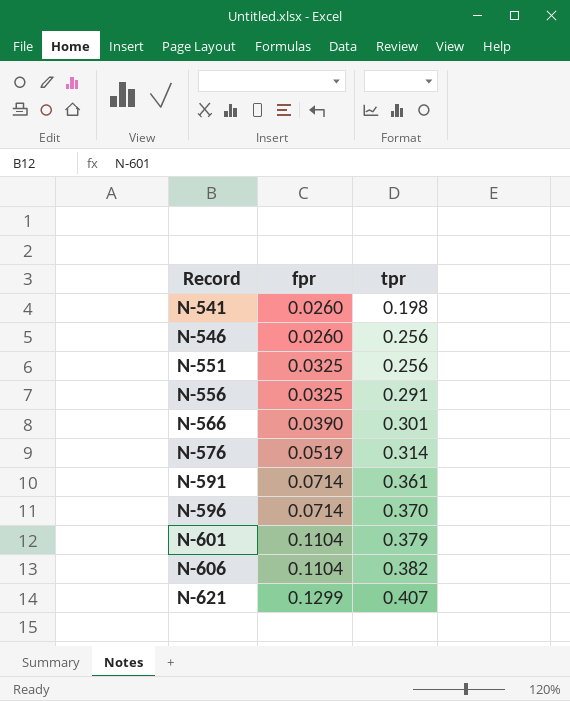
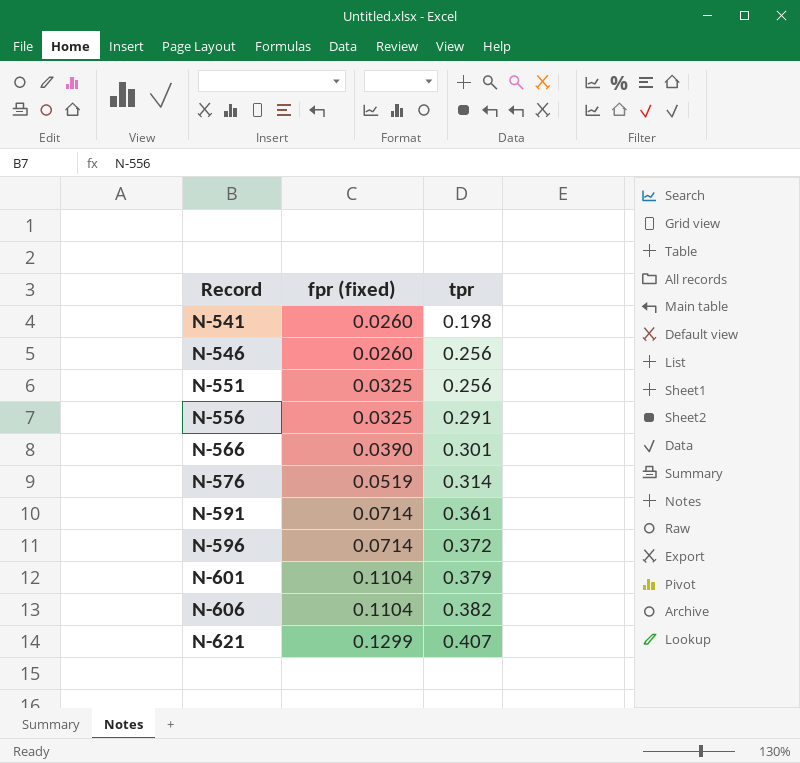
column name: fpr -> fpr (fixed)
N-596 | tpr: 0.370 -> 0.372

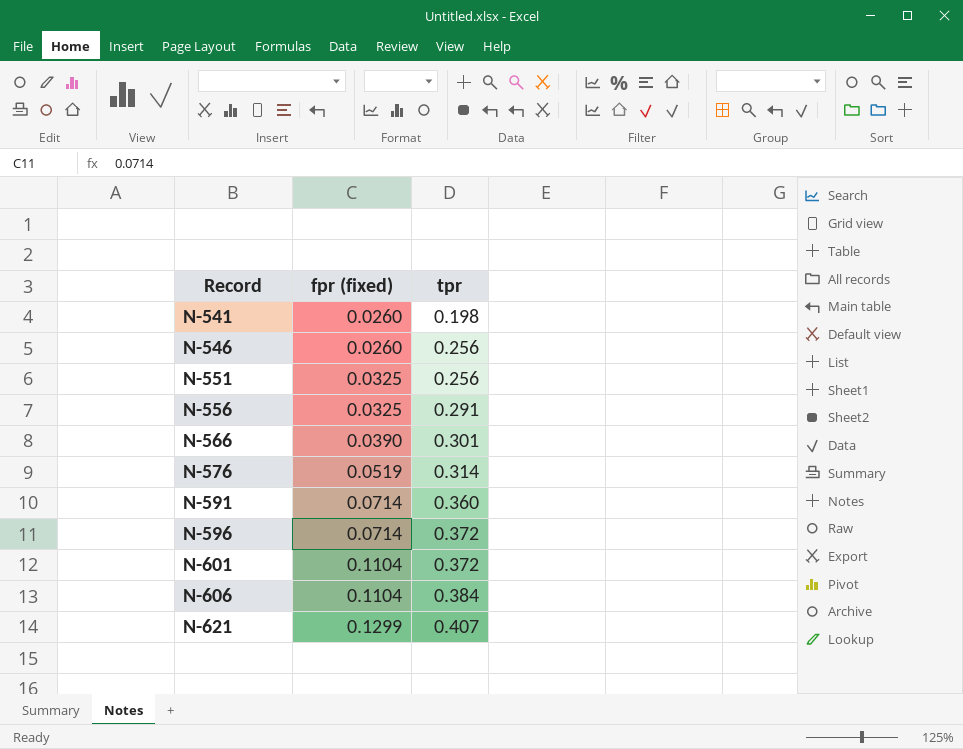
N-591 | tpr: 0.361 -> 0.360
N-601 | tpr: 0.379 -> 0.372
N-606 | tpr: 0.382 -> 0.384

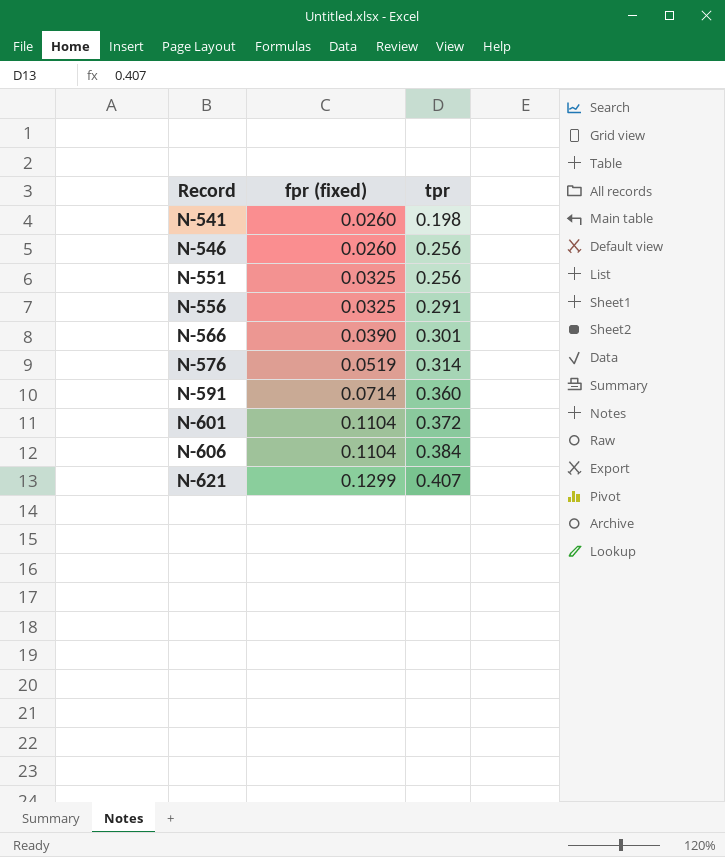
row N-596: 0.0714 | 0.372 -> none

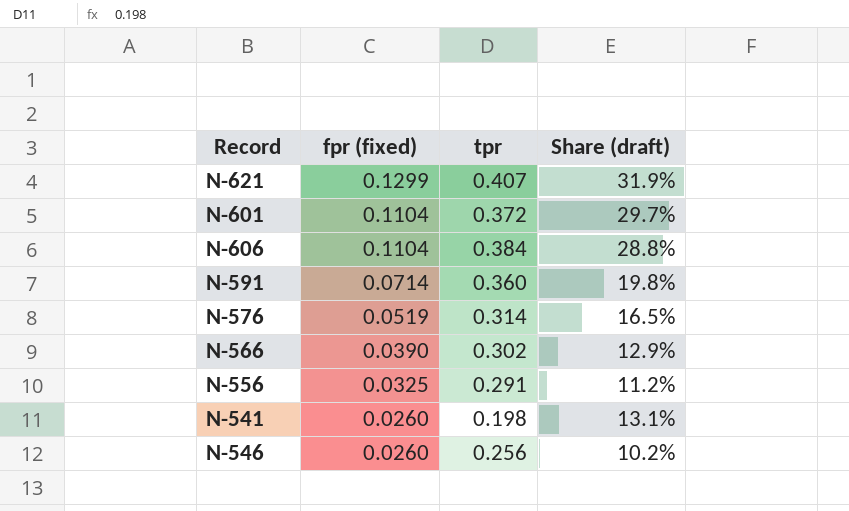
row order: Record ascending -> fpr (fixed) descending
column Share (draft) | formula: none -> [fpr (fixed)] / [tpr]
row N-551: 0.0325 | 0.256 -> none
N-566 | tpr: 0.301 -> 0.302

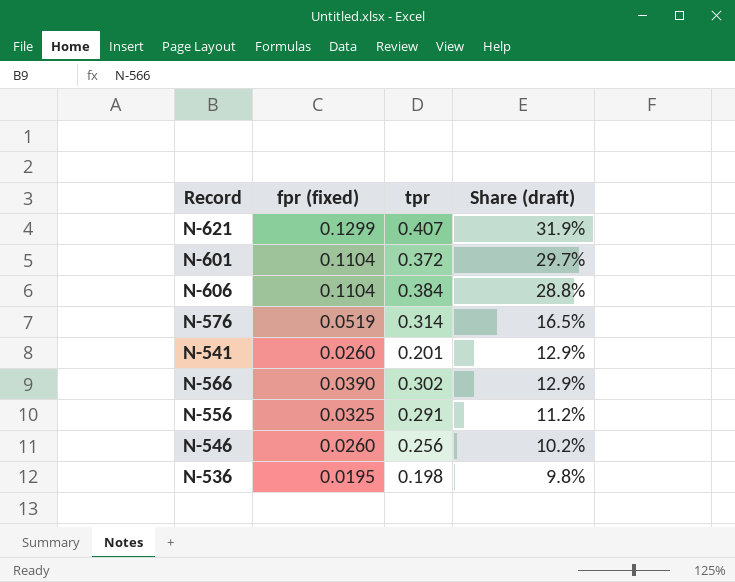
row order: fpr (fixed) descending -> Share (draft) descending
row N-591: 0.0714 | 0.360 | 19.8% -> none
N-541 | tpr: 0.198 -> 0.201
N-541 | Share (draft): 13.1% -> 12.9%
row N-536: none -> 0.0195 | 0.198 | 9.8%

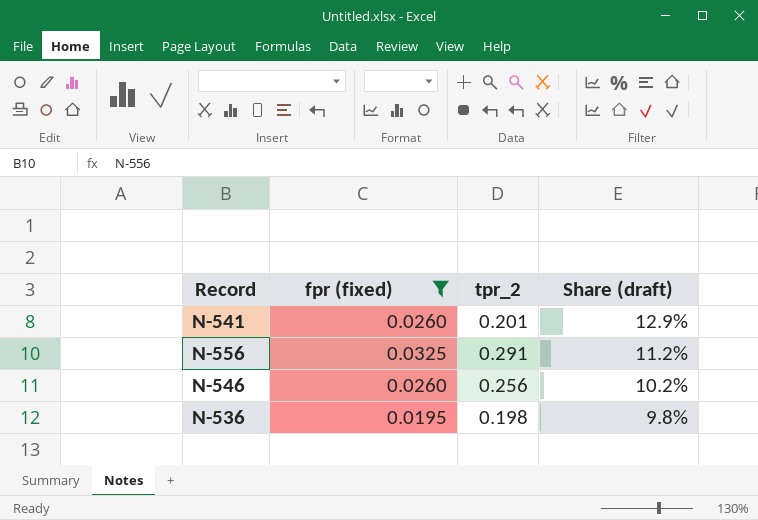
filter: none -> fpr (fixed) <= 0.0325
column name: tpr -> tpr_2

